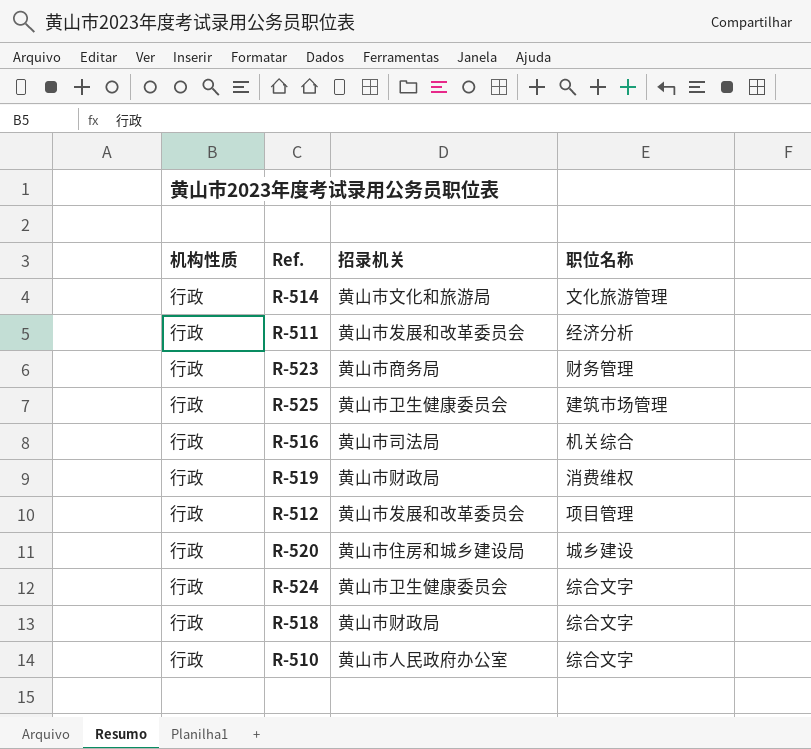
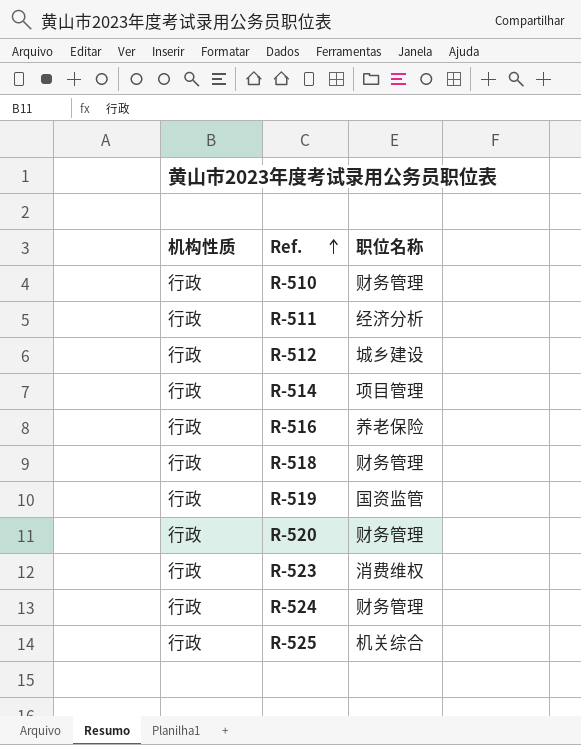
row order: none -> Ref. ascending
column 招录机关 | position: 3 -> none
R-510 | 职位名称: 综合文字 -> 财务管理
R-512 | 职位名称: 项目管理 -> 城乡建设
R-514 | 职位名称: 文化旅游管理 -> 项目管理
R-516 | 职位名称: 机关综合 -> 养老保险
R-518 | 职位名称: 综合文字 -> 财务管理
R-519 | 职位名称: 消费维权 -> 国资监管
R-520 | 职位名称: 城乡建设 -> 财务管理
R-523 | 职位名称: 财务管理 -> 消费维权
R-524 | 职位名称: 综合文字 -> 财务管理
R-525 | 职位名称: 建筑市场管理 -> 机关综合

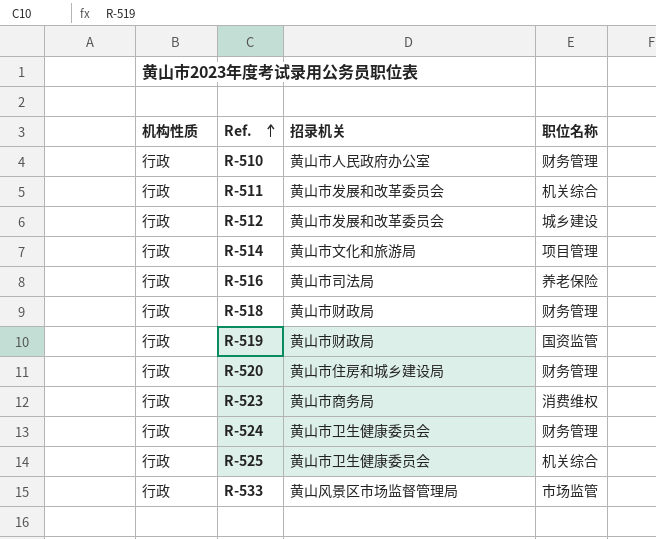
column 招录机关 | position: none -> 3
R-511 | 职位名称: 经济分析 -> 机关综合
row R-533: none -> 行政 | 黄山风景区市场监督管理局 | 市场监管

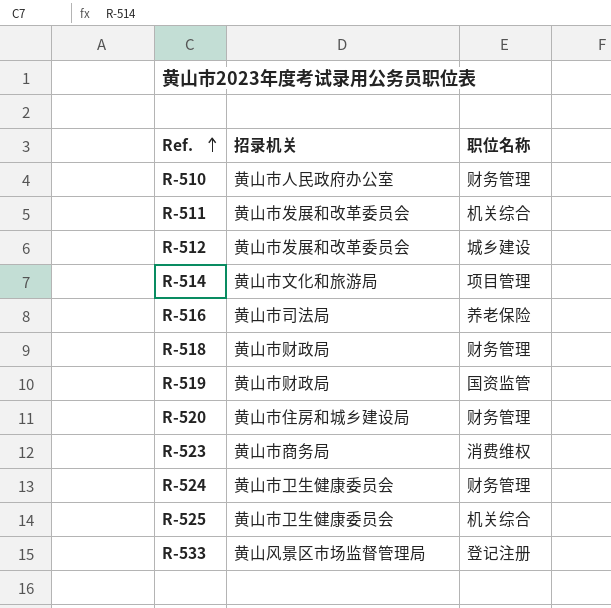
column 机构性质 | position: 1 -> none
R-533 | 职位名称: 市场监管 -> 登记注册

